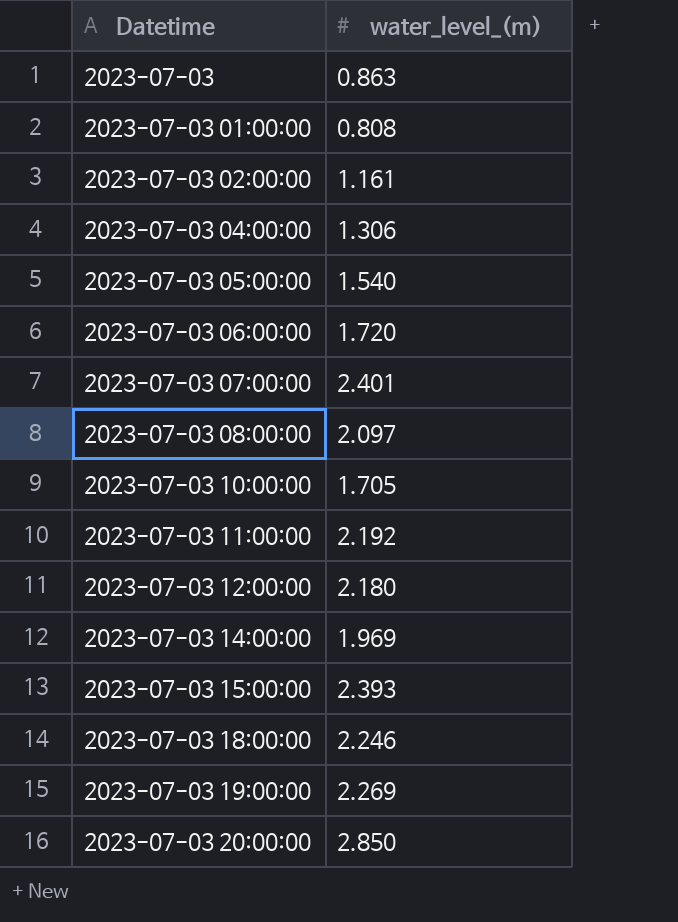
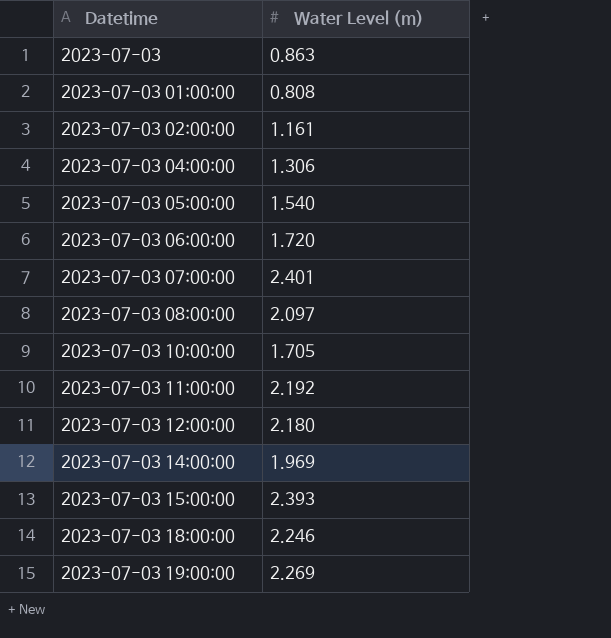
column name: water_level_(m) -> Water Level (m)
row 2023-07-03 20:00:00: 2.850 -> none

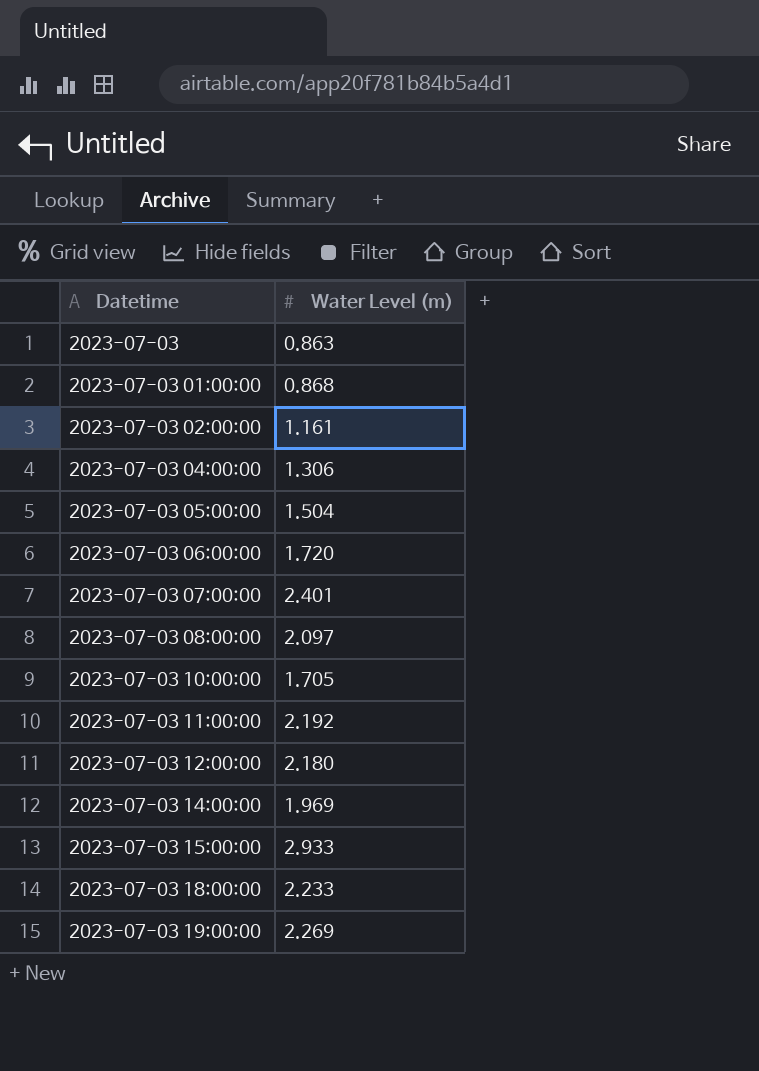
2023-07-03 01:00:00 | Water Level (m): 0.808 -> 0.868
2023-07-03 05:00:00 | Water Level (m): 1.540 -> 1.504
2023-07-03 15:00:00 | Water Level (m): 2.393 -> 2.933
2023-07-03 18:00:00 | Water Level (m): 2.246 -> 2.233

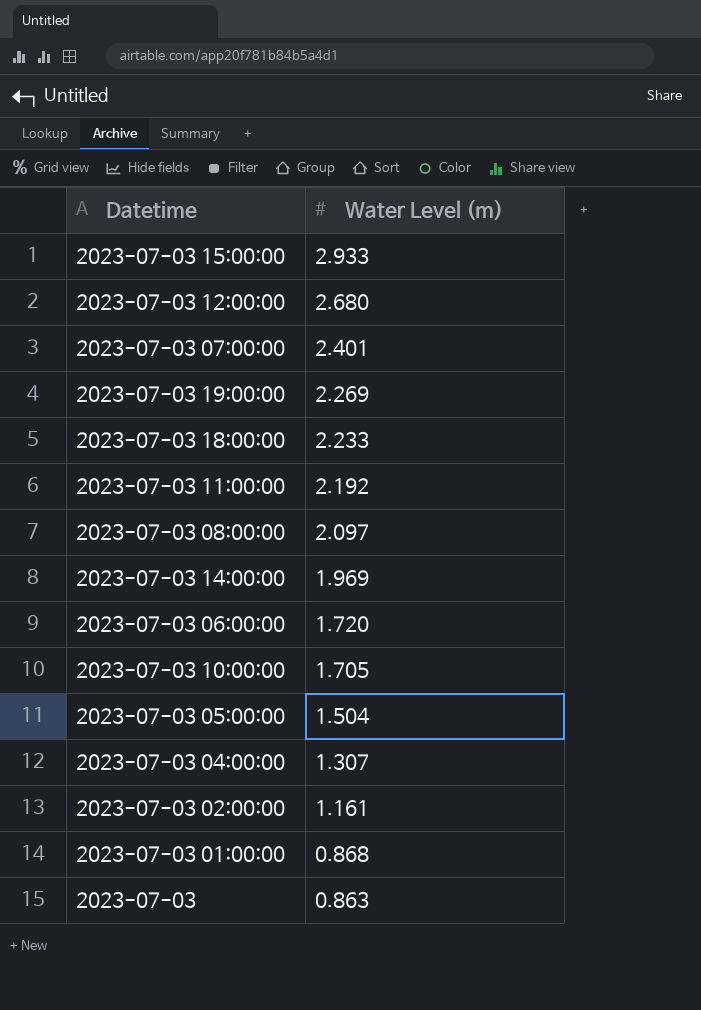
row order: Datetime ascending -> Water Level (m) descending
2023-07-03 12:00:00 | Water Level (m): 2.180 -> 2.680
2023-07-03 04:00:00 | Water Level (m): 1.306 -> 1.307

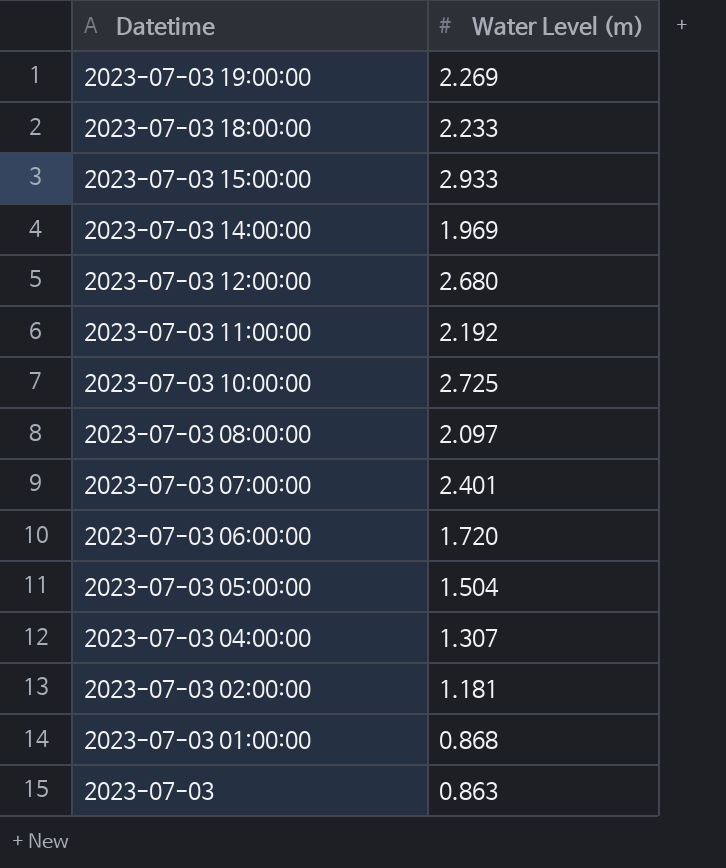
row order: Water Level (m) descending -> Datetime descending
2023-07-03 10:00:00 | Water Level (m): 1.705 -> 2.725
2023-07-03 02:00:00 | Water Level (m): 1.161 -> 1.181

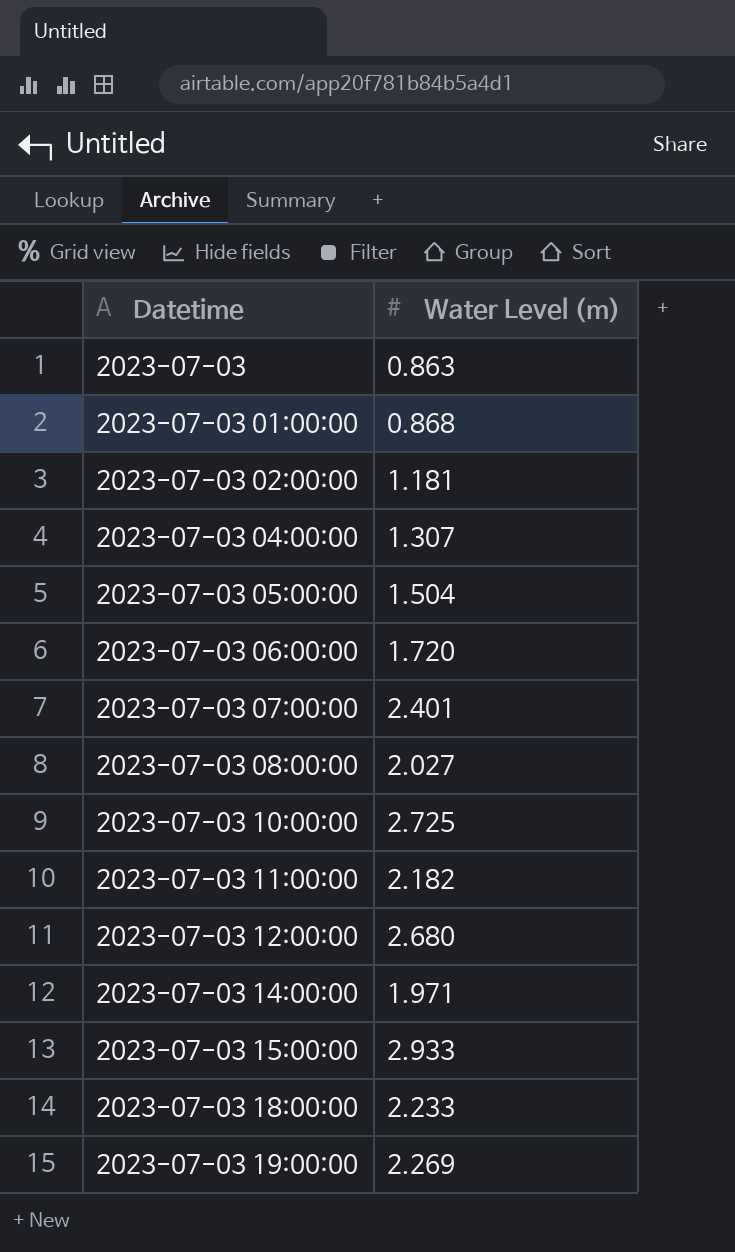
row order: Datetime descending -> Datetime ascending
2023-07-03 08:00:00 | Water Level (m): 2.097 -> 2.027
2023-07-03 11:00:00 | Water Level (m): 2.192 -> 2.182
2023-07-03 14:00:00 | Water Level (m): 1.969 -> 1.971

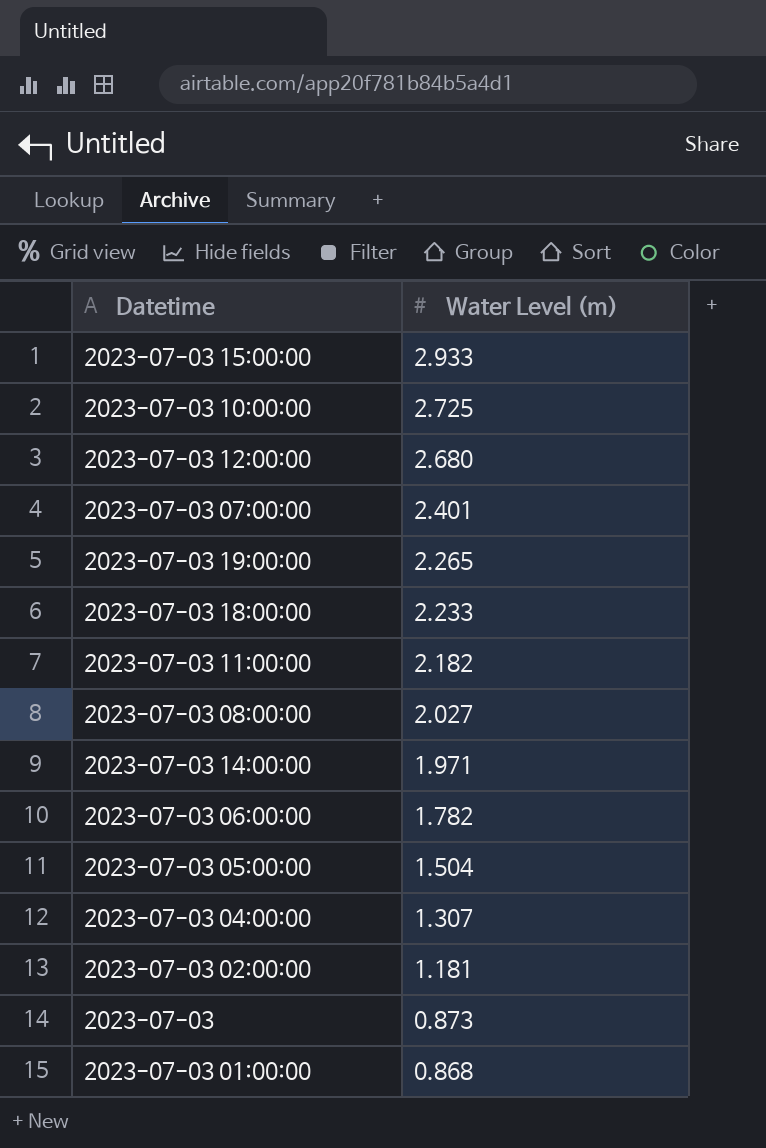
row order: Datetime ascending -> Water Level (m) descending
2023-07-03 19:00:00 | Water Level (m): 2.269 -> 2.265
2023-07-03 06:00:00 | Water Level (m): 1.720 -> 1.782
2023-07-03 | Water Level (m): 0.863 -> 0.873

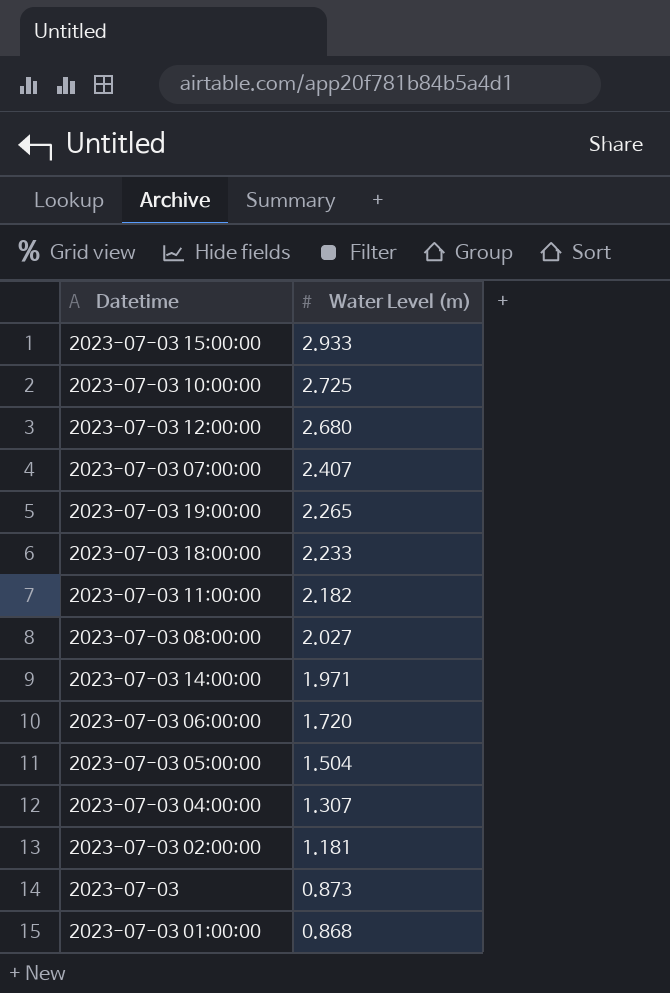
2023-07-03 07:00:00 | Water Level (m): 2.401 -> 2.407
2023-07-03 06:00:00 | Water Level (m): 1.782 -> 1.720

